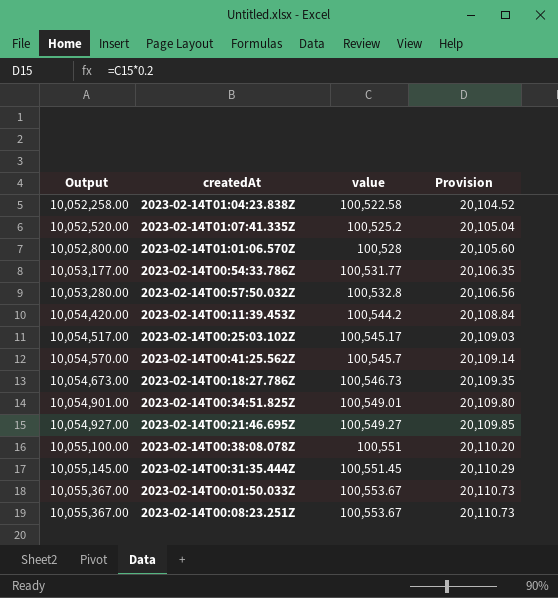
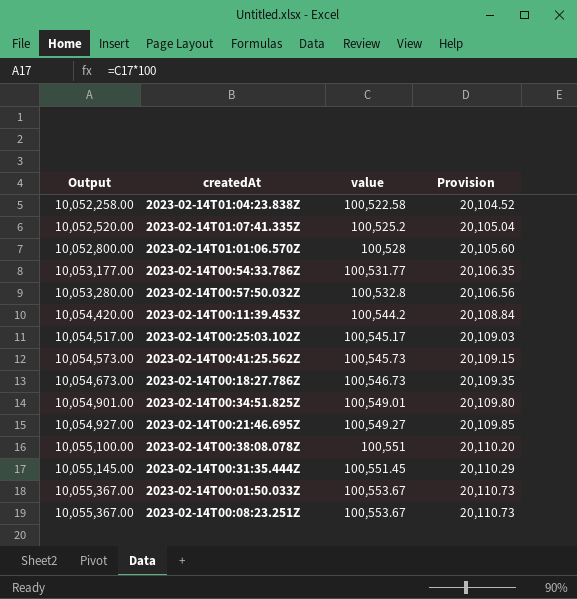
2023-02-14T00:41:25.562Z | Output: 10,054,570.00 -> 10,054,573.00
2023-02-14T00:41:25.562Z | value: 100,545.7 -> 100,545.73
2023-02-14T00:41:25.562Z | Provision: 20,109.14 -> 20,109.15

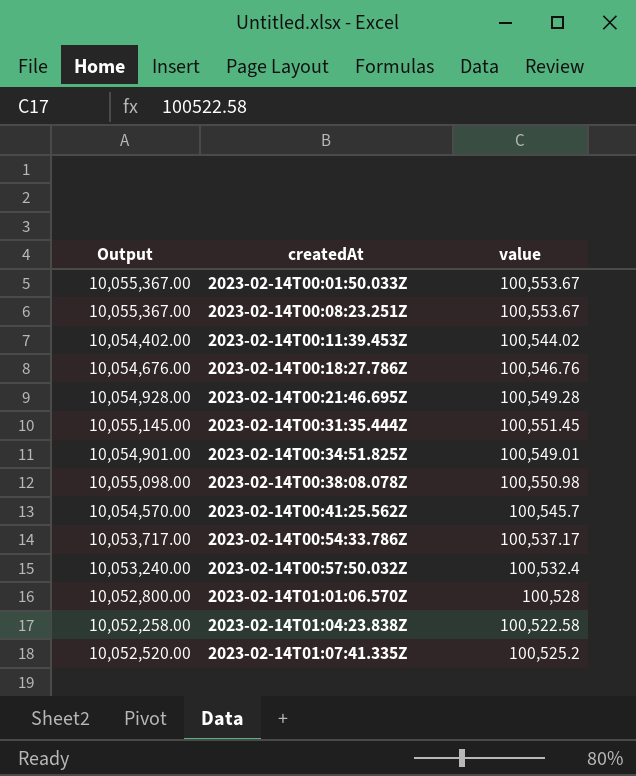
row order: Output ascending -> createdAt ascending
column Provision | formula: [value] * 0.2 -> none
row 2023-02-14T00:25:03.102Z: 10,054,517.00 | 100,545.17 | 20,109.03 -> none
2023-02-14T00:11:39.453Z | Output: 10,054,420.00 -> 10,054,402.00
2023-02-14T00:11:39.453Z | value: 100,544.2 -> 100,544.02
2023-02-14T00:18:27.786Z | Output: 10,054,673.00 -> 10,054,676.00
2023-02-14T00:18:27.786Z | value: 100,546.73 -> 100,546.76
2023-02-14T00:21:46.695Z | Output: 10,054,927.00 -> 10,054,928.00
2023-02-14T00:21:46.695Z | value: 100,549.27 -> 100,549.28
2023-02-14T00:38:08.078Z | Output: 10,055,100.00 -> 10,055,098.00
2023-02-14T00:38:08.078Z | value: 100,551 -> 100,550.98
2023-02-14T00:41:25.562Z | Output: 10,054,573.00 -> 10,054,570.00
2023-02-14T00:41:25.562Z | value: 100,545.73 -> 100,545.7
2023-02-14T00:54:33.786Z | Output: 10,053,177.00 -> 10,053,717.00
2023-02-14T00:54:33.786Z | value: 100,531.77 -> 100,537.17
2023-02-14T00:57:50.032Z | Output: 10,053,280.00 -> 10,053,240.00
2023-02-14T00:57:50.032Z | value: 100,532.8 -> 100,532.4

